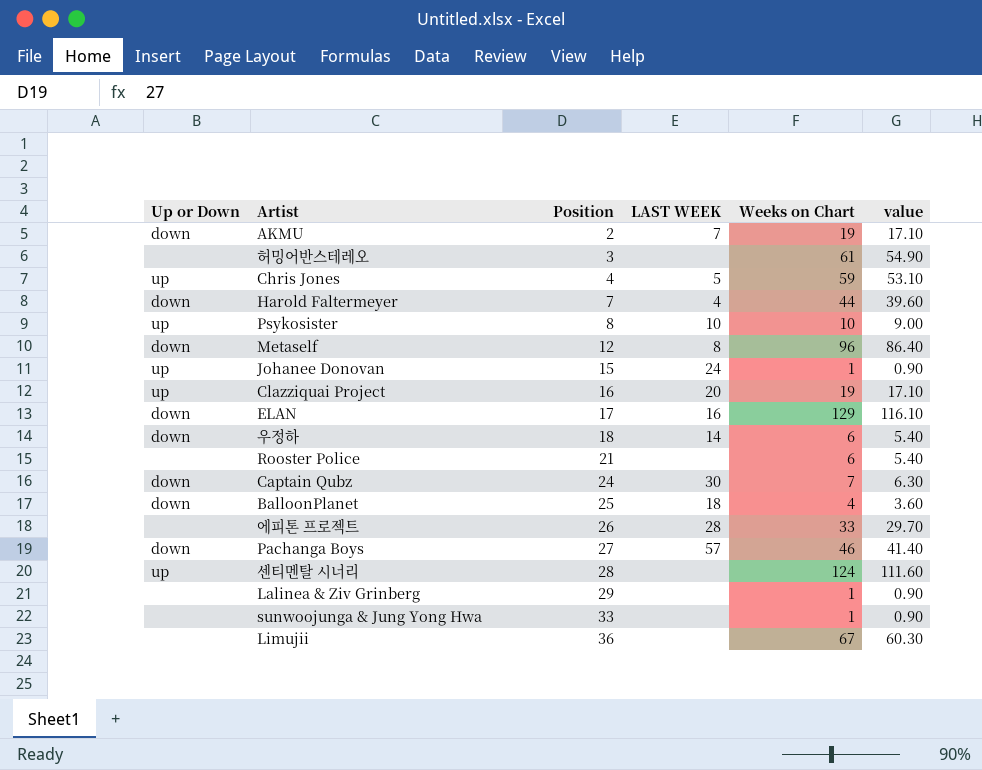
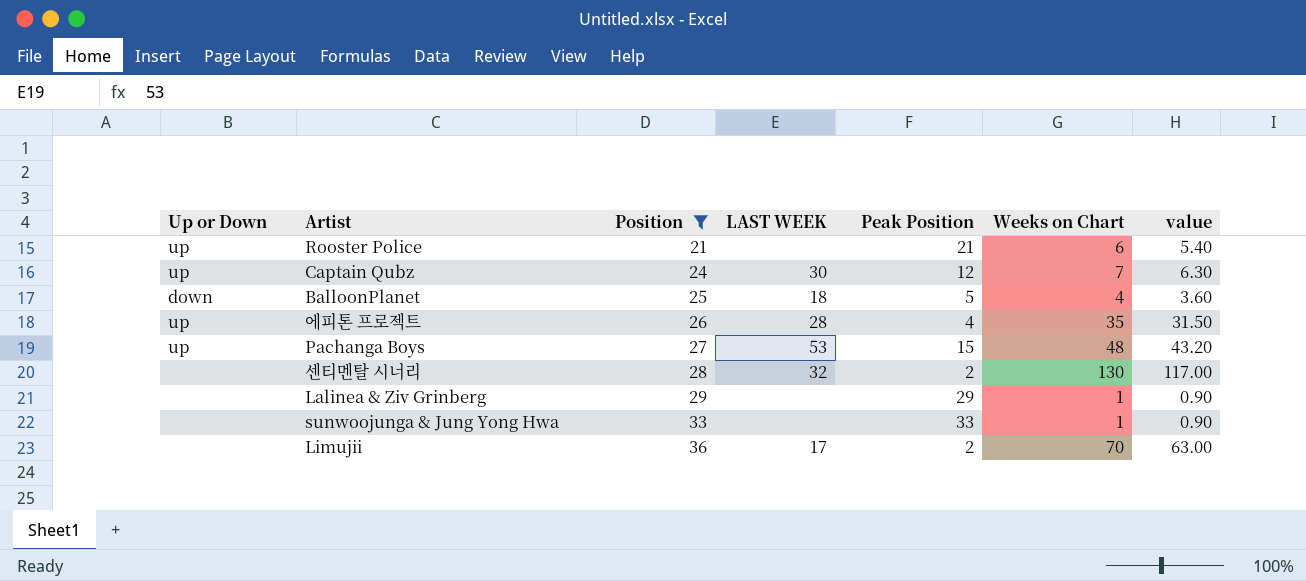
filter: none -> Position >= 21
column Peak Position | position: none -> 5
Rooster Police | Up or Down: none -> up
Captain Qubz | Up or Down: down -> up
에피톤 프로젝트 | Up or Down: none -> up
에피톤 프로젝트 | Weeks on Chart: 33 -> 35
에피톤 프로젝트 | value: 29.70 -> 31.50
Pachanga Boys | Up or Down: down -> up
Pachanga Boys | LAST WEEK: 57 -> 53
Pachanga Boys | Weeks on Chart: 46 -> 48
Pachanga Boys | value: 41.40 -> 43.20
센티멘탈 시너리 | Up or Down: up -> none
센티멘탈 시너리 | LAST WEEK: none -> 32
센티멘탈 시너리 | Weeks on Chart: 124 -> 130
센티멘탈 시너리 | value: 111.60 -> 117.00
Limujii | LAST WEEK: none -> 17
Limujii | Weeks on Chart: 67 -> 70
Limujii | value: 60.30 -> 63.00

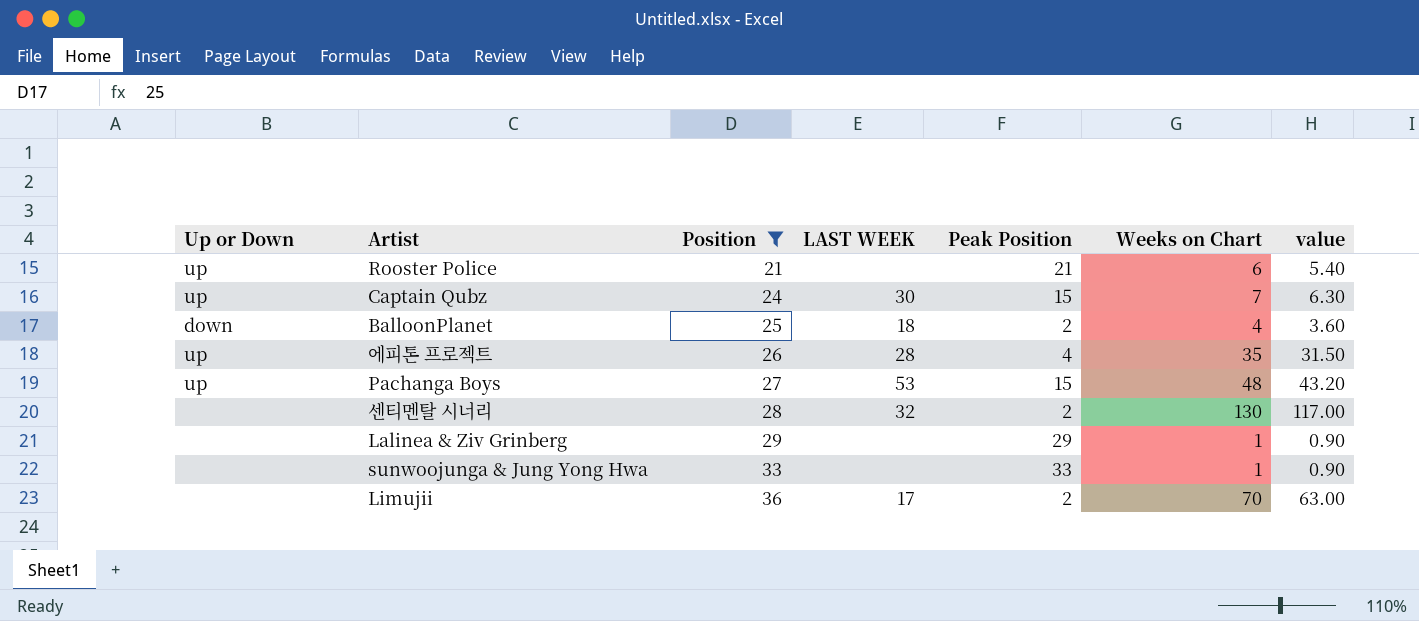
Captain Qubz | Peak Position: 12 -> 15
BalloonPlanet | Peak Position: 5 -> 2

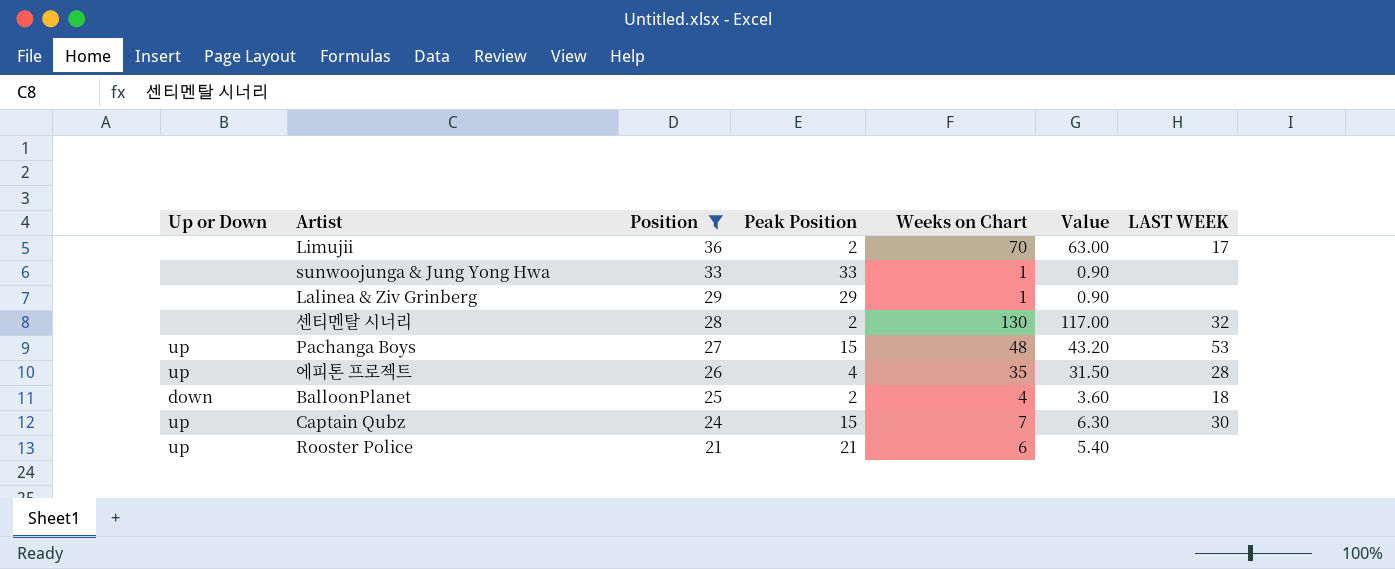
row order: Position ascending -> Position descending
column name: value -> Value
column LAST WEEK | position: 4 -> 7

